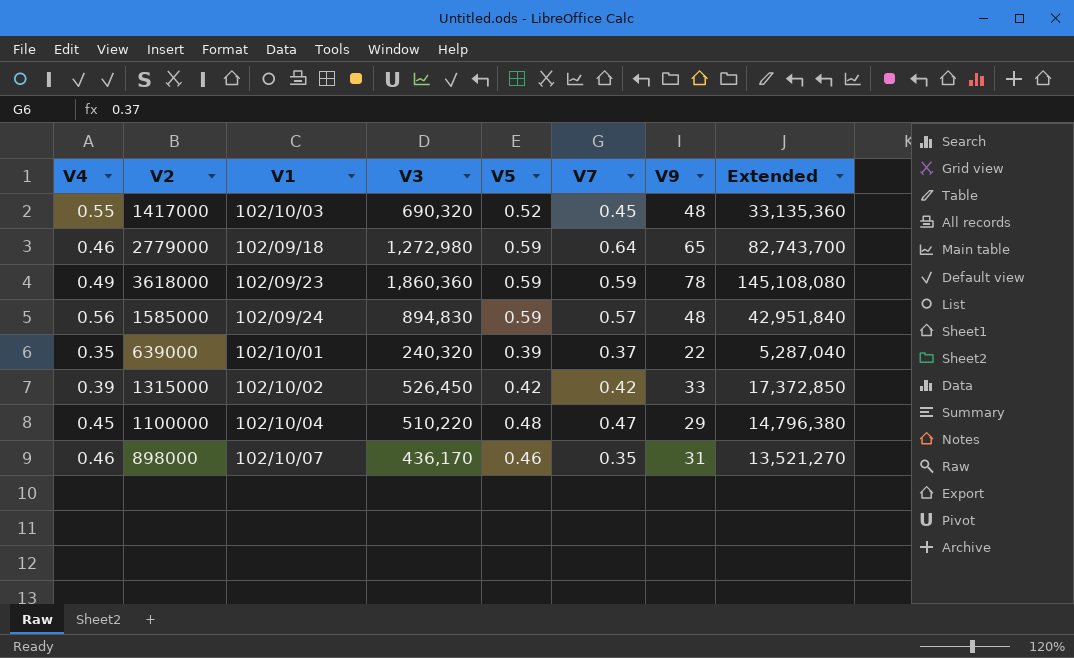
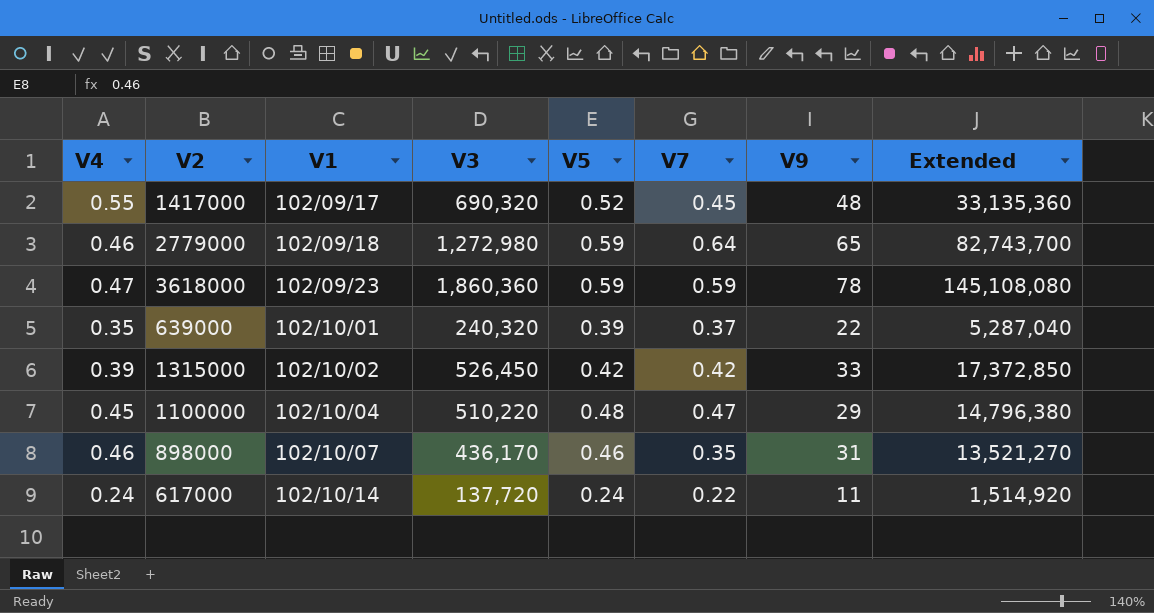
row 1585000: 0.56 | 102/09/24 | 894,830 | 0.59 | 0.57 | 48 | 42,951,840 -> none
1417000 | V1: 102/10/03 -> 102/09/17
3618000 | V4: 0.49 -> 0.47
row 617000: none -> 0.24 | 102/10/14 | 137,720 | 0.24 | 0.22 | 11 | 1,514,920

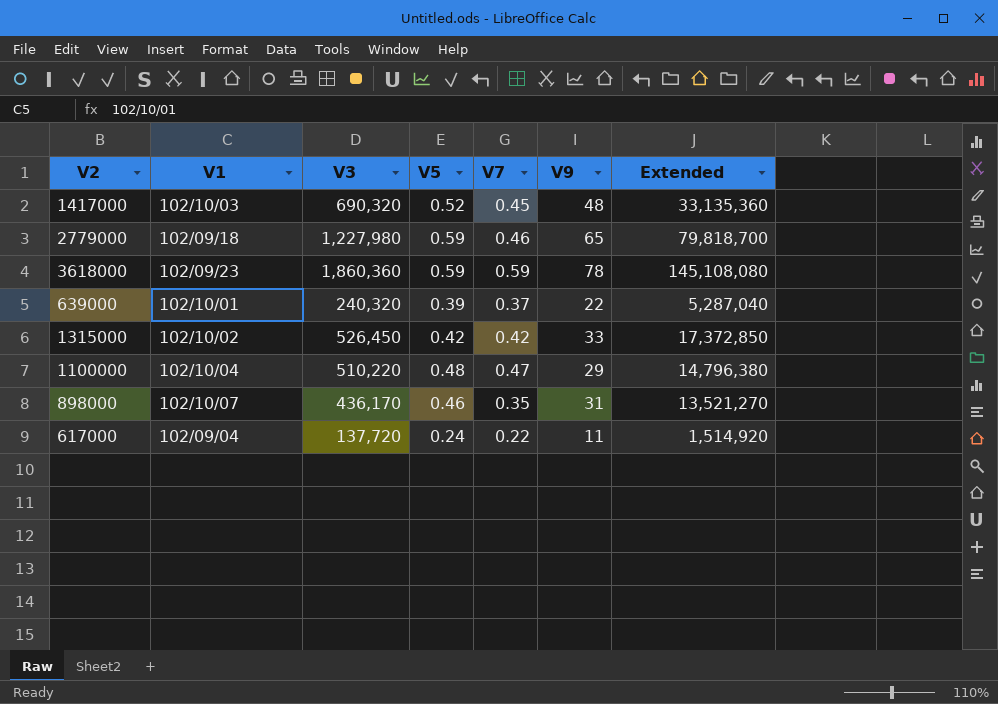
column V4 | position: 1 -> none
1417000 | V1: 102/09/17 -> 102/10/03
2779000 | V3: 1,272,980 -> 1,227,980
2779000 | V7: 0.64 -> 0.46
2779000 | Extended: 82,743,700 -> 79,818,700
617000 | V1: 102/10/14 -> 102/09/04

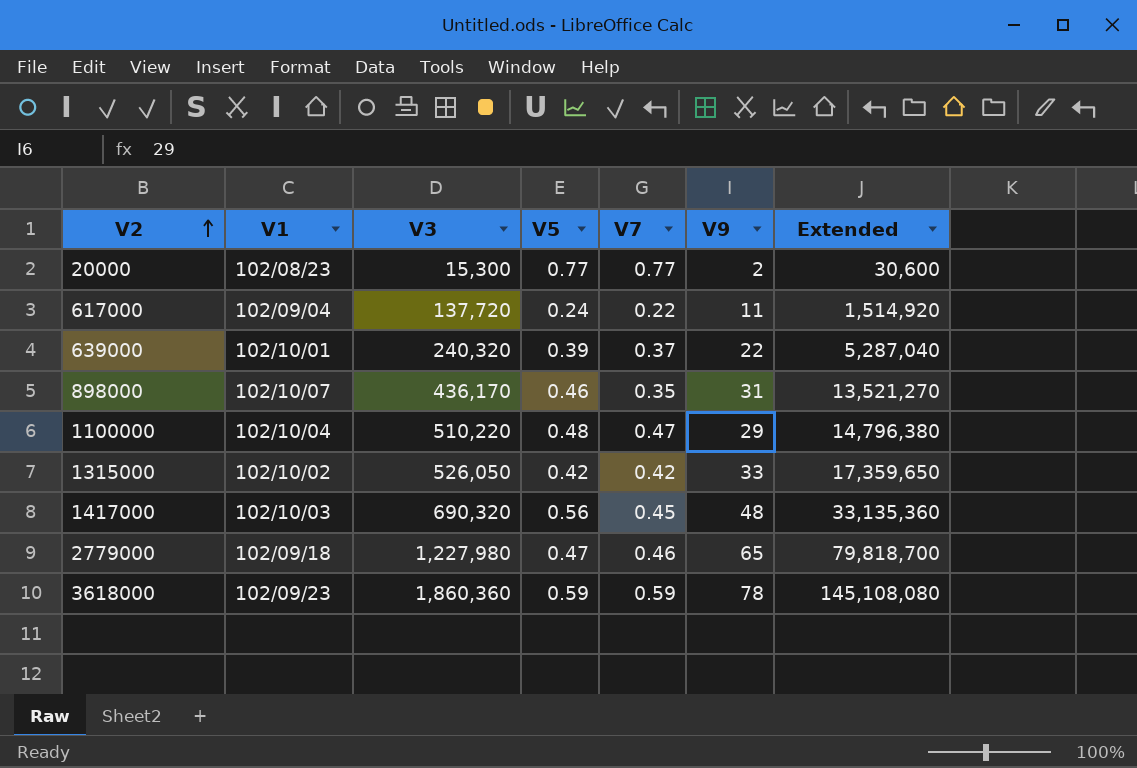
row order: none -> V2 ascending
row 20000: none -> 102/08/23 | 15,300 | 0.77 | 0.77 | 2 | 30,600
1315000 | V3: 526,450 -> 526,050
1315000 | Extended: 17,372,850 -> 17,359,650
1417000 | V5: 0.52 -> 0.56
2779000 | V5: 0.59 -> 0.47

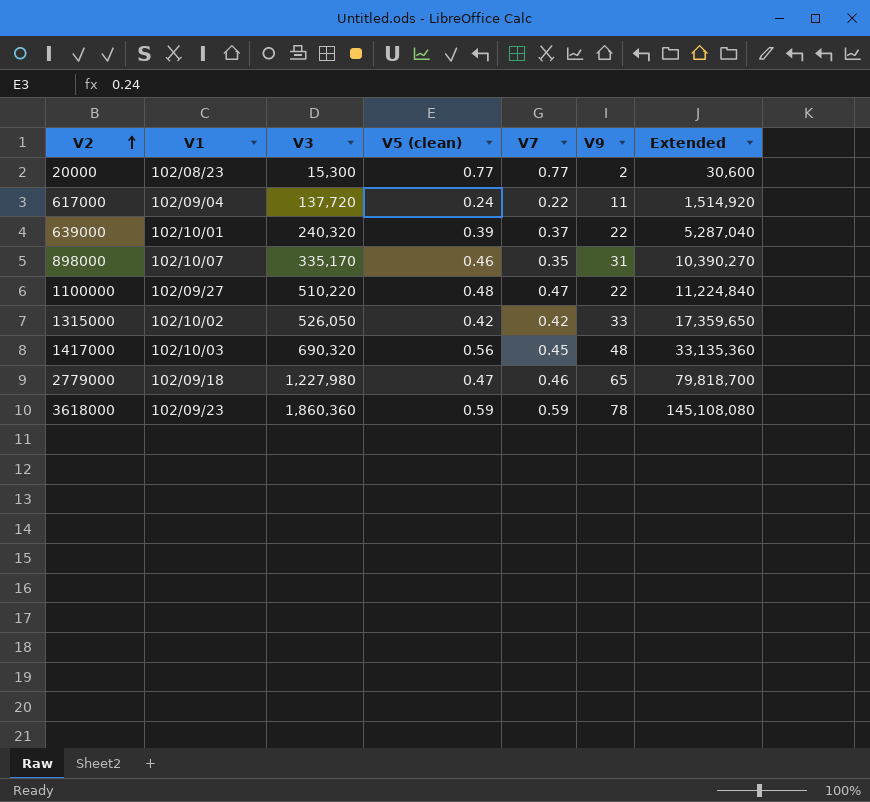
column name: V5 -> V5 (clean)
898000 | V3: 436,170 -> 335,170
898000 | Extended: 13,521,270 -> 10,390,270
1100000 | V1: 102/10/04 -> 102/09/27
1100000 | V9: 29 -> 22
1100000 | Extended: 14,796,380 -> 11,224,840

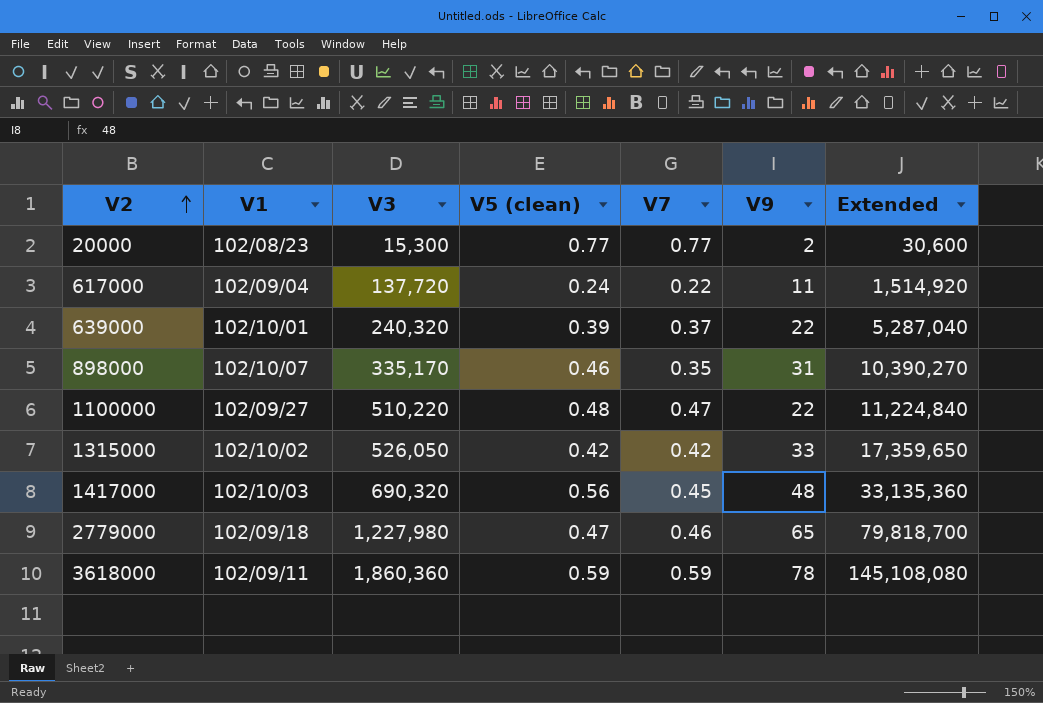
3618000 | V1: 102/09/23 -> 102/09/11

